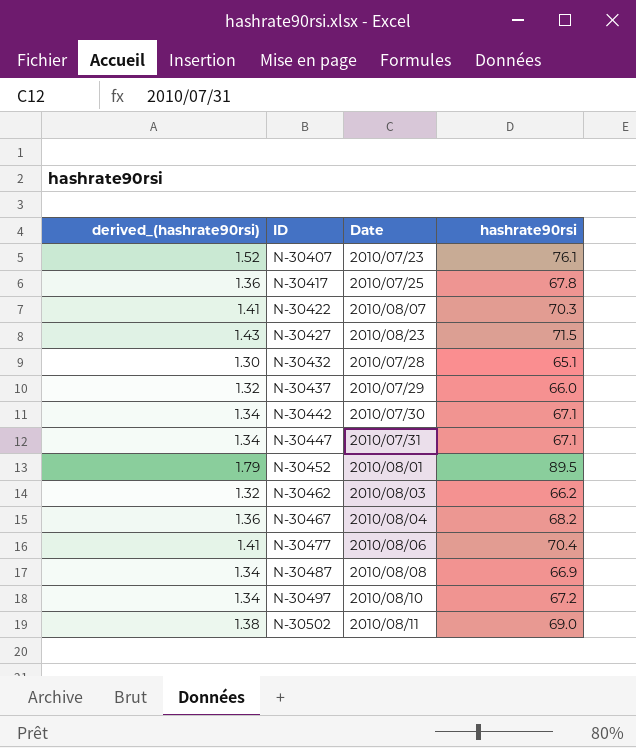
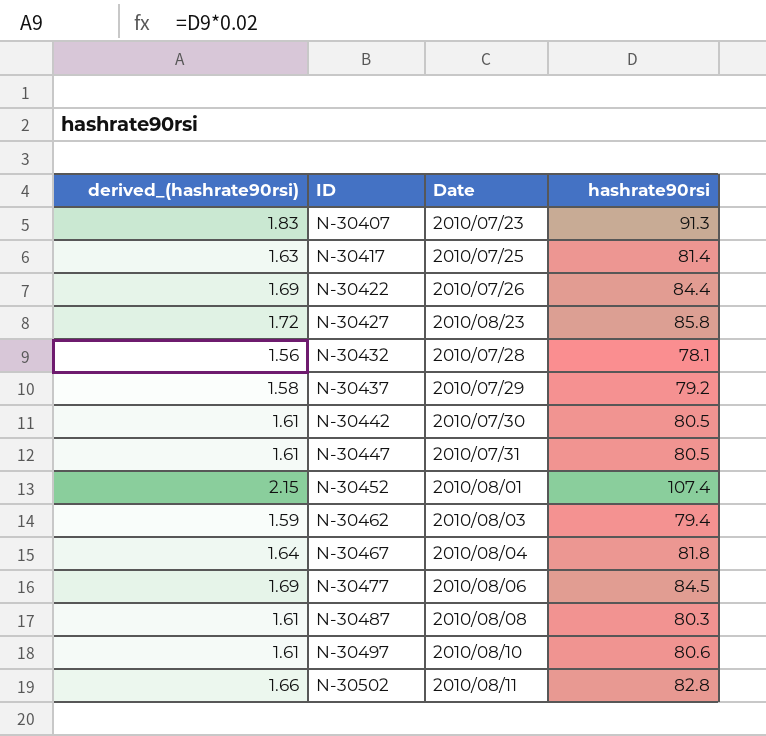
N-30407 | derived_(hashrate90rsi): 1.52 -> 1.83
N-30407 | hashrate90rsi: 76.1 -> 91.3
N-30417 | derived_(hashrate90rsi): 1.36 -> 1.63
N-30417 | hashrate90rsi: 67.8 -> 81.4
N-30422 | derived_(hashrate90rsi): 1.41 -> 1.69
N-30422 | Date: 2010/08/07 -> 2010/07/26
N-30422 | hashrate90rsi: 70.3 -> 84.4
N-30427 | derived_(hashrate90rsi): 1.43 -> 1.72
N-30427 | hashrate90rsi: 71.5 -> 85.8
N-30432 | derived_(hashrate90rsi): 1.30 -> 1.56
N-30432 | hashrate90rsi: 65.1 -> 78.1
N-30437 | derived_(hashrate90rsi): 1.32 -> 1.58
N-30437 | hashrate90rsi: 66.0 -> 79.2
N-30442 | derived_(hashrate90rsi): 1.34 -> 1.61
N-30442 | hashrate90rsi: 67.1 -> 80.5
N-30447 | derived_(hashrate90rsi): 1.34 -> 1.61
N-30447 | hashrate90rsi: 67.1 -> 80.5
N-30452 | derived_(hashrate90rsi): 1.79 -> 2.15
N-30452 | hashrate90rsi: 89.5 -> 107.4
N-30462 | derived_(hashrate90rsi): 1.32 -> 1.59
N-30462 | hashrate90rsi: 66.2 -> 79.4
N-30467 | derived_(hashrate90rsi): 1.36 -> 1.64
N-30467 | hashrate90rsi: 68.2 -> 81.8
N-30477 | derived_(hashrate90rsi): 1.41 -> 1.69
N-30477 | hashrate90rsi: 70.4 -> 84.5
N-30487 | derived_(hashrate90rsi): 1.34 -> 1.61
N-30487 | hashrate90rsi: 66.9 -> 80.3
N-30497 | derived_(hashrate90rsi): 1.34 -> 1.61
N-30497 | hashrate90rsi: 67.2 -> 80.6
N-30502 | derived_(hashrate90rsi): 1.38 -> 1.66
N-30502 | hashrate90rsi: 69.0 -> 82.8

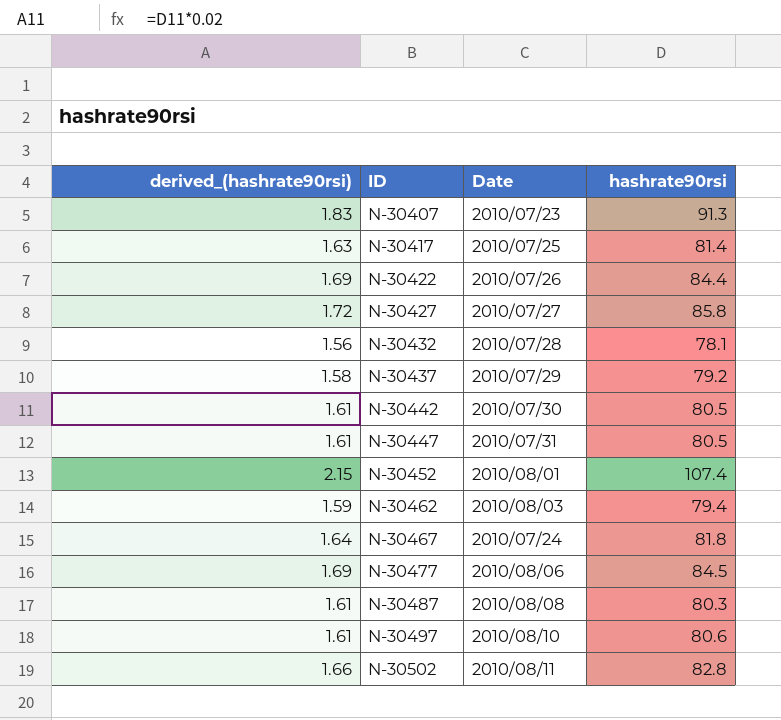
N-30427 | Date: 2010/08/23 -> 2010/07/27
N-30467 | Date: 2010/08/04 -> 2010/07/24

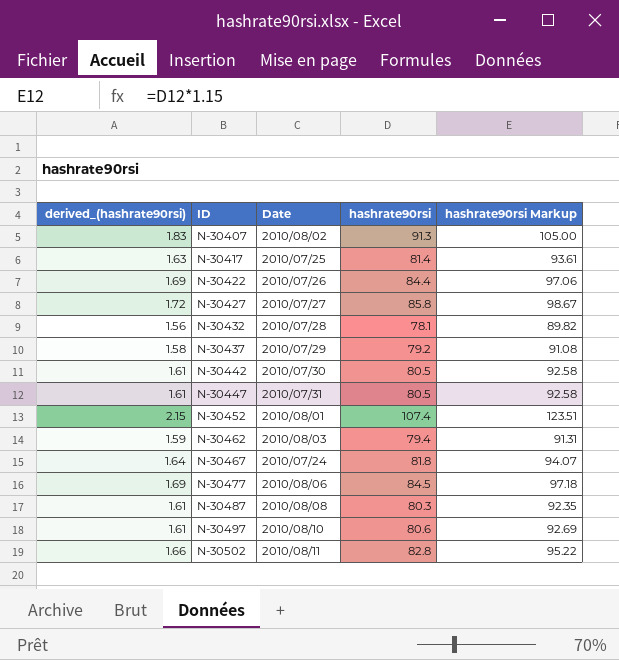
column hashrate90rsi Markup | formula: none -> [hashrate90rsi] * 1.15
N-30407 | Date: 2010/07/23 -> 2010/08/02

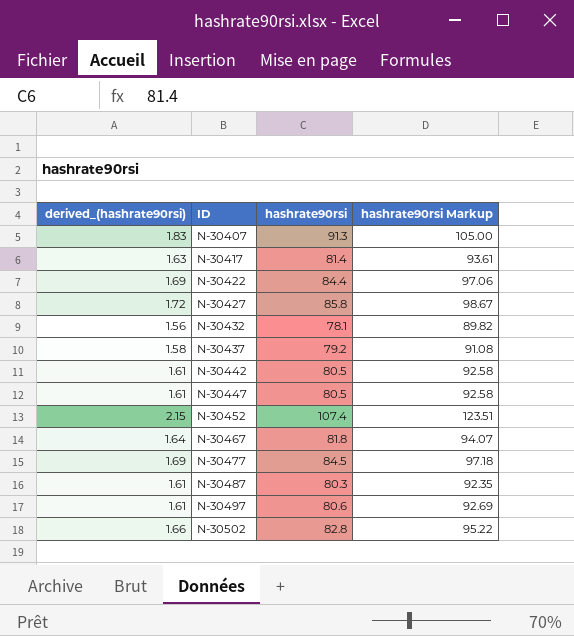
column Date | position: 3 -> none
row N-30462: 1.59 | 2010/08/03 | 79.4 | 91.31 -> none

